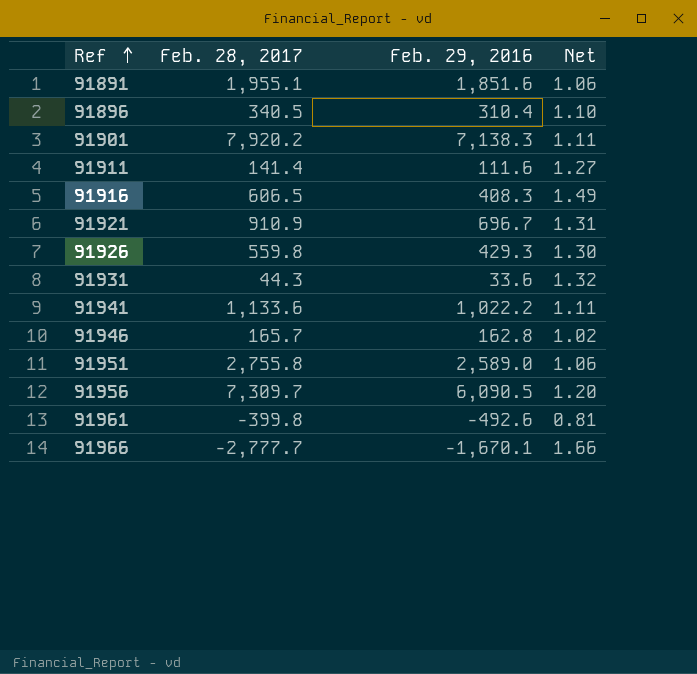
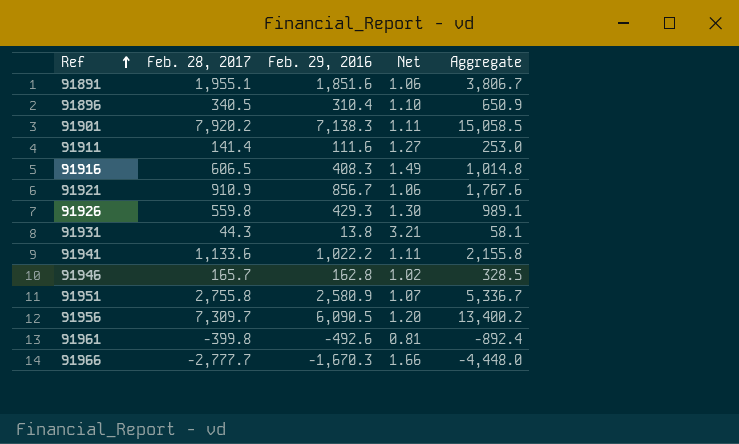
column Aggregate | formula: none -> [Feb. 28, 2017] + [Feb. 29, 2016]
91921 | Feb. 29, 2016: 696.7 -> 856.7
91921 | Net: 1.31 -> 1.06
91931 | Feb. 29, 2016: 33.6 -> 13.8
91931 | Net: 1.32 -> 3.21
91951 | Feb. 29, 2016: 2,589.0 -> 2,580.9
91951 | Net: 1.06 -> 1.07
91966 | Feb. 29, 2016: -1,670.1 -> -1,670.3

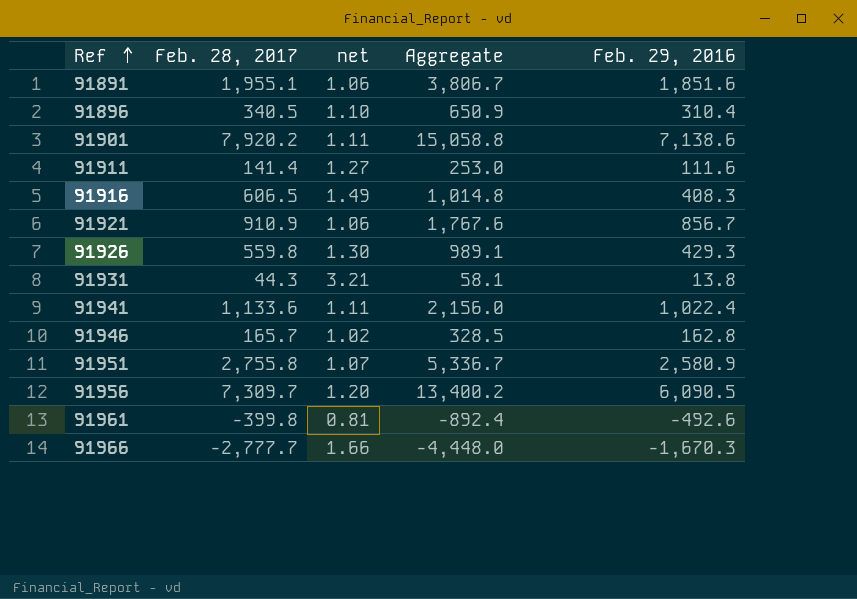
column name: Net -> net
column Feb. 29, 2016 | position: 3 -> 5
91901 | Aggregate: 15,058.5 -> 15,058.8
91901 | Feb. 29, 2016: 7,138.3 -> 7,138.6
91941 | Aggregate: 2,155.8 -> 2,156.0
91941 | Feb. 29, 2016: 1,022.2 -> 1,022.4

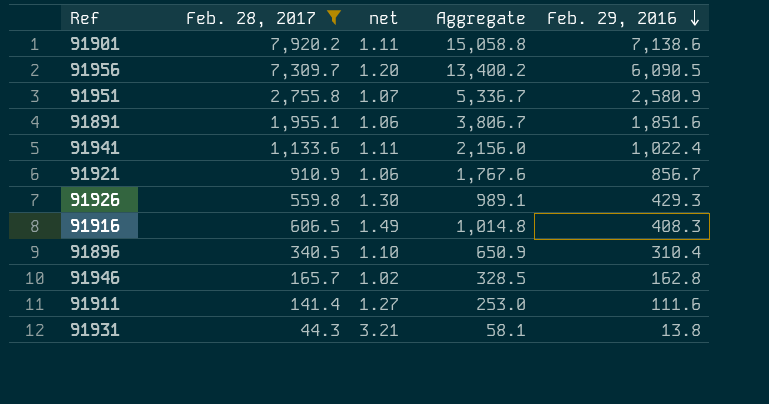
filter: none -> Feb. 28, 2017 >= 44.3
row order: Ref ascending -> Feb. 29, 2016 descending

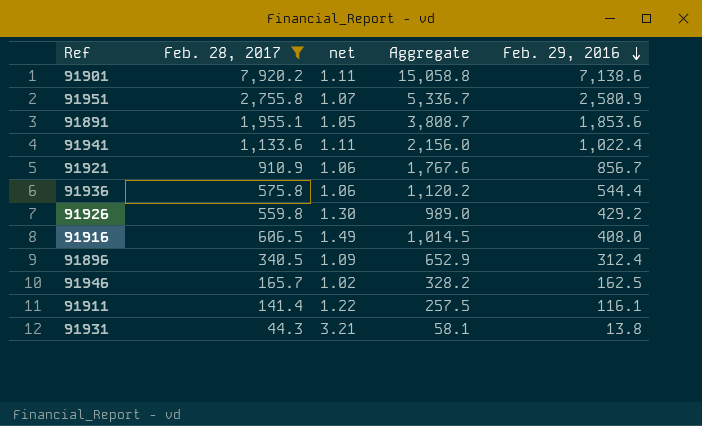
row 91956: 7,309.7 | 1.20 | 13,400.2 | 6,090.5 -> none
91891 | net: 1.06 -> 1.05
91891 | Aggregate: 3,806.7 -> 3,808.7
91891 | Feb. 29, 2016: 1,851.6 -> 1,853.6
row 91936: none -> 575.8 | 1.06 | 1,120.2 | 544.4
91926 | Aggregate: 989.1 -> 989.0
91926 | Feb. 29, 2016: 429.3 -> 429.2
91916 | Aggregate: 1,014.8 -> 1,014.5
91916 | Feb. 29, 2016: 408.3 -> 408.0
91896 | net: 1.10 -> 1.09
91896 | Aggregate: 650.9 -> 652.9
91896 | Feb. 29, 2016: 310.4 -> 312.4
91946 | Aggregate: 328.5 -> 328.2
91946 | Feb. 29, 2016: 162.8 -> 162.5
91911 | net: 1.27 -> 1.22
91911 | Aggregate: 253.0 -> 257.5
91911 | Feb. 29, 2016: 111.6 -> 116.1

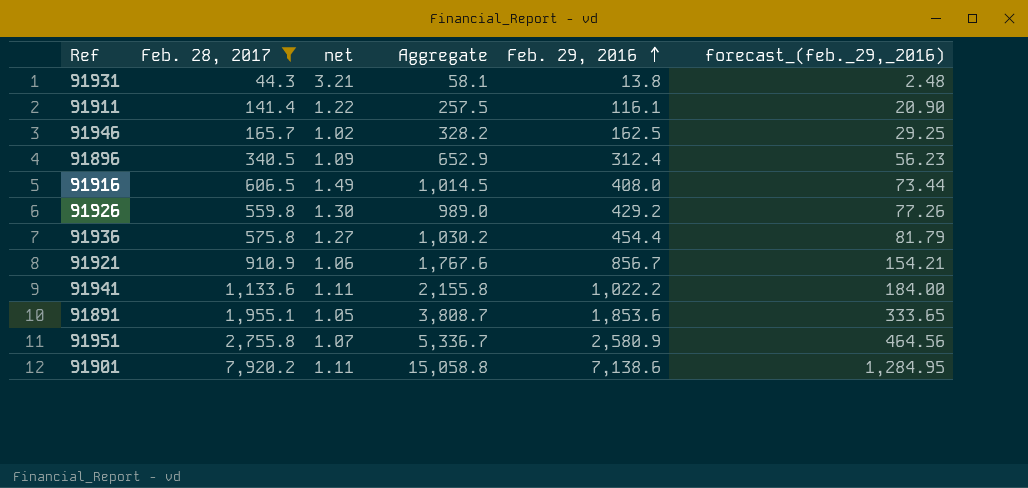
row order: Feb. 29, 2016 descending -> Feb. 29, 2016 ascending
column forecast_(feb._29,_2016) | formula: none -> [Feb. 29, 2016] * 0.18
91936 | net: 1.06 -> 1.27
91936 | Aggregate: 1,120.2 -> 1,030.2
91936 | Feb. 29, 2016: 544.4 -> 454.4
91941 | Aggregate: 2,156.0 -> 2,155.8
91941 | Feb. 29, 2016: 1,022.4 -> 1,022.2

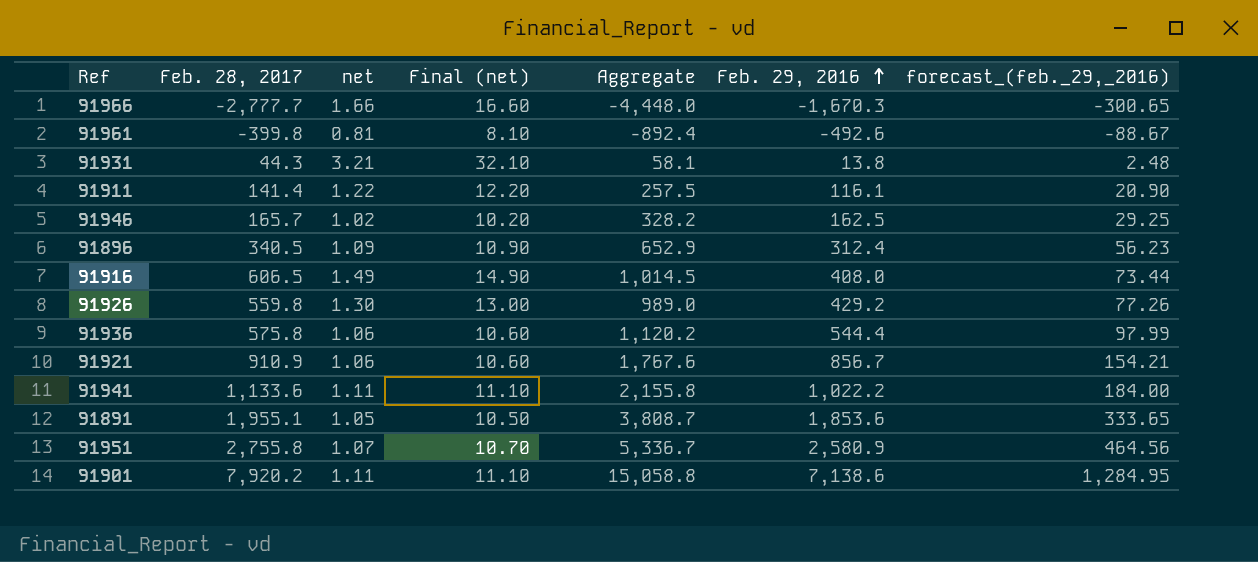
filter: Feb. 28, 2017 >= 44.3 -> none
column Final (net) | formula: none -> [net] * 10
91936 | net: 1.27 -> 1.06
91936 | Aggregate: 1,030.2 -> 1,120.2
91936 | Feb. 29, 2016: 454.4 -> 544.4
91936 | forecast_(feb._29,_2016): 81.79 -> 97.99

